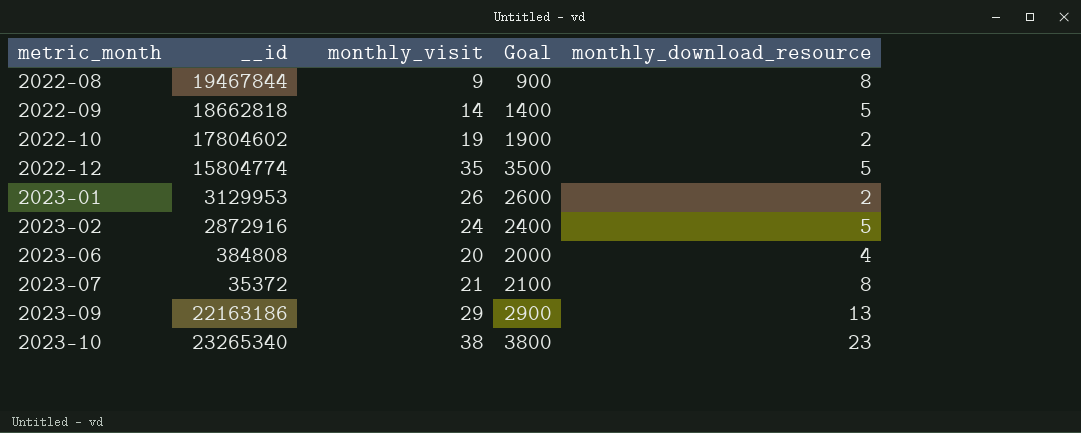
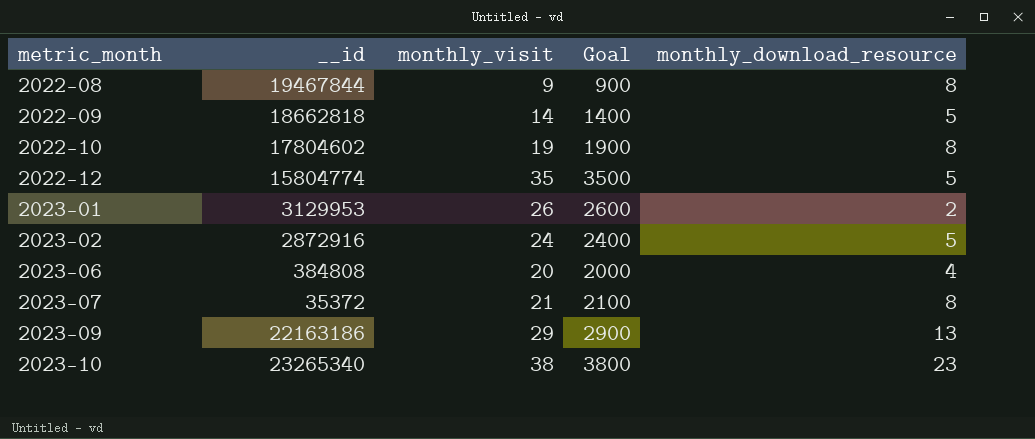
2022-10 | monthly_download_resource: 2 -> 8

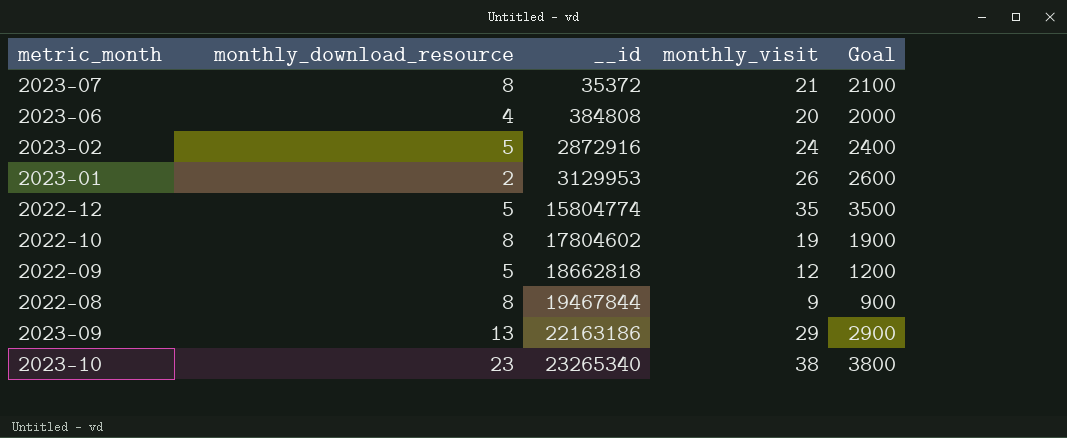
row order: metric_month ascending -> __id ascending
column monthly_download_resource | position: 5 -> 2
2022-09 | monthly_visit: 14 -> 12
2022-09 | Goal: 1400 -> 1200

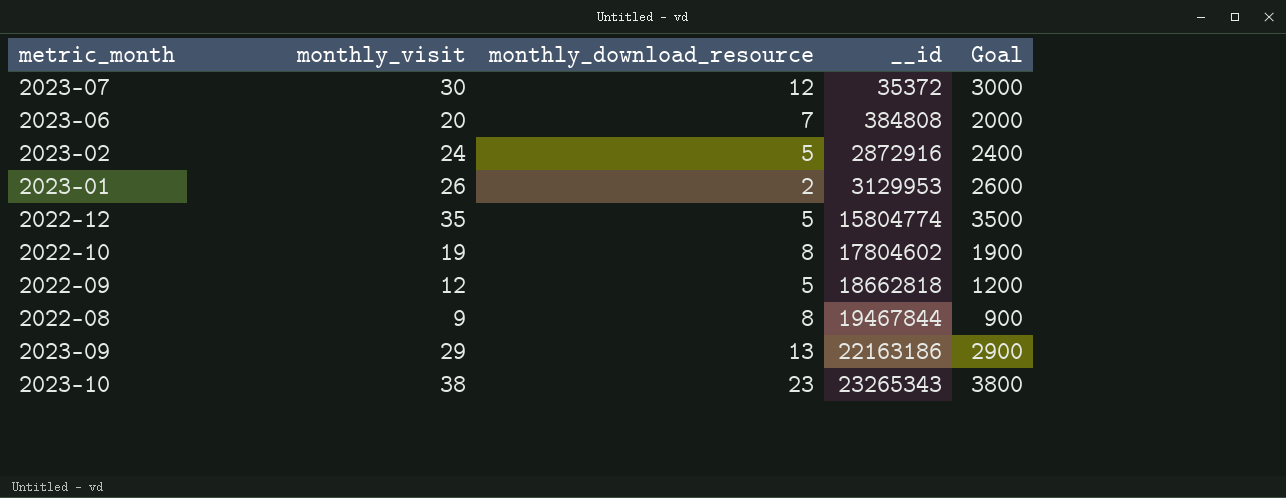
column monthly_visit | position: 4 -> 2
2023-07 | monthly_visit: 21 -> 30
2023-07 | monthly_download_resource: 8 -> 12
2023-07 | Goal: 2100 -> 3000
2023-06 | monthly_download_resource: 4 -> 7
2023-10 | __id: 23265340 -> 23265343

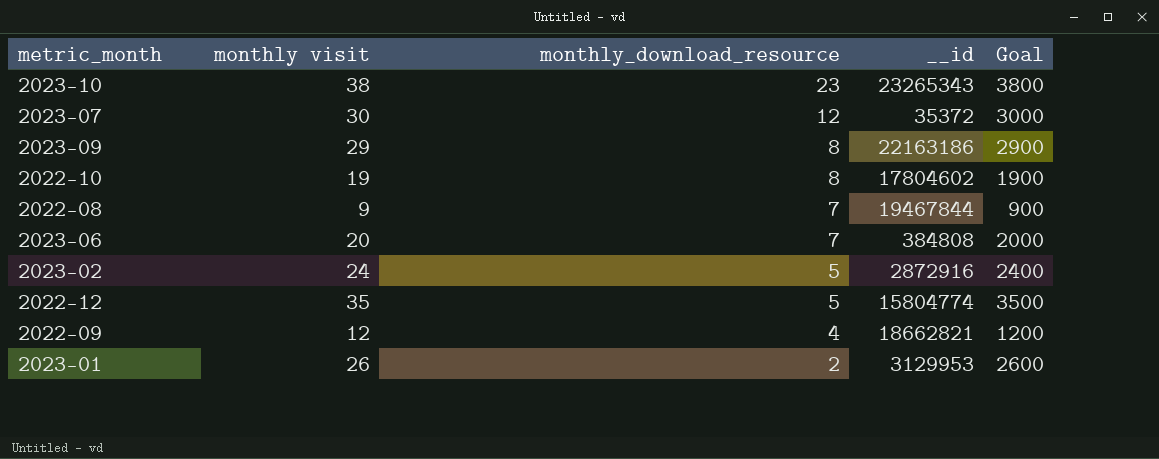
row order: __id ascending -> monthly_download_resource descending
column name: monthly_visit -> monthly visit
2023-09 | monthly_download_resource: 13 -> 8
2022-08 | monthly_download_resource: 8 -> 7
2022-09 | monthly_download_resource: 5 -> 4
2022-09 | __id: 18662818 -> 18662821

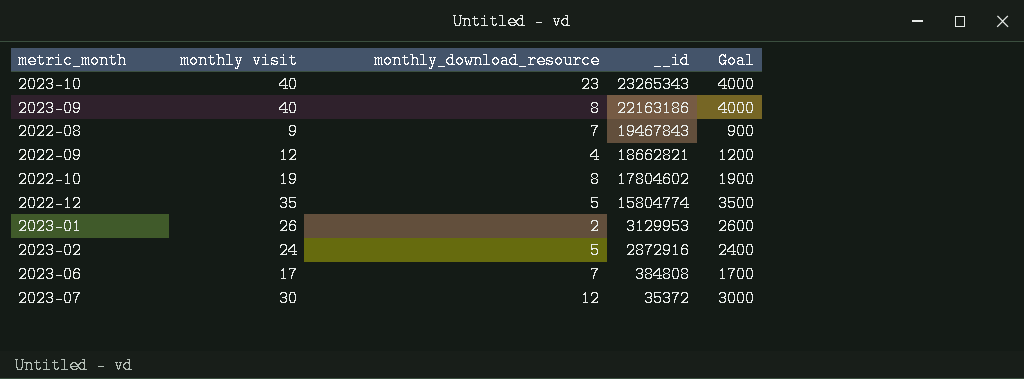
row order: monthly_download_resource descending -> __id descending
2023-10 | monthly visit: 38 -> 40
2023-10 | Goal: 3800 -> 4000
2023-09 | monthly visit: 29 -> 40
2023-09 | Goal: 2900 -> 4000
2022-08 | __id: 19467844 -> 19467843
2023-06 | monthly visit: 20 -> 17
2023-06 | Goal: 2000 -> 1700

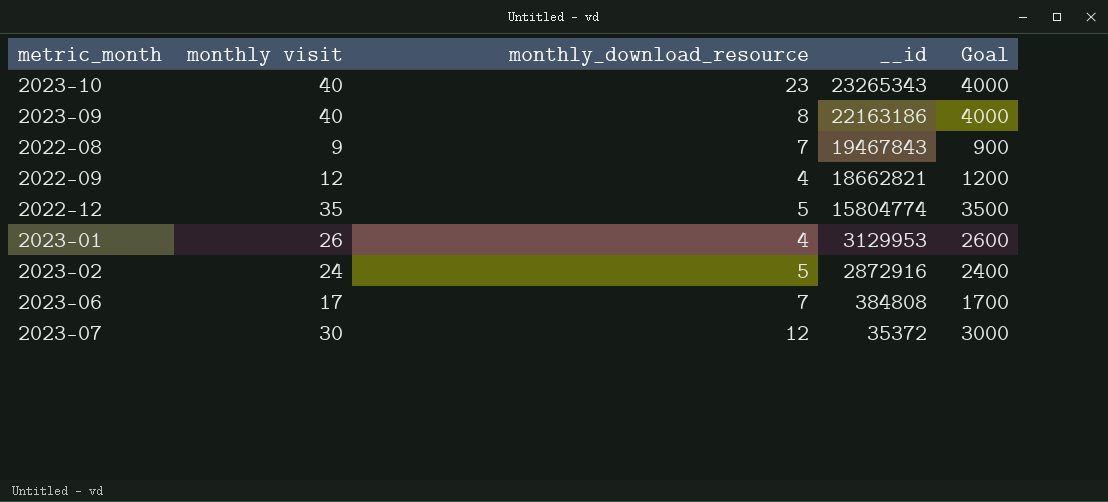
row 2022-10: 19 | 8 | 17804602 | 1900 -> none
2023-01 | monthly_download_resource: 2 -> 4

